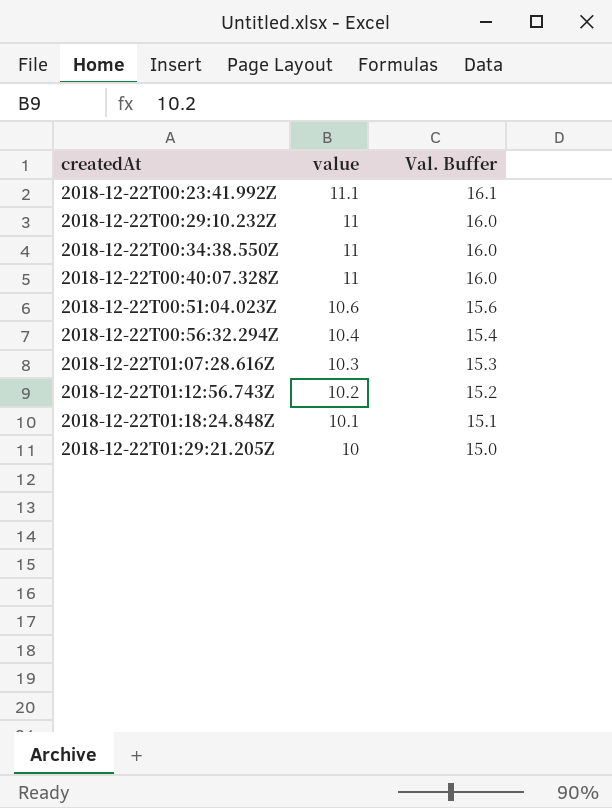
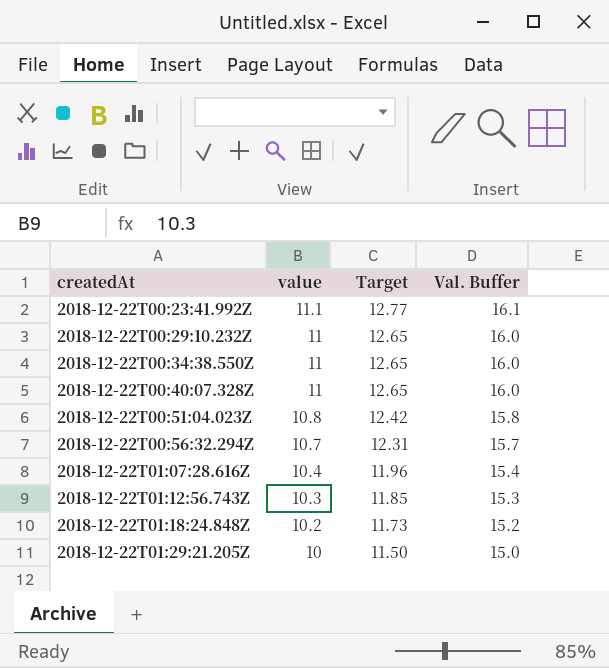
column Target | formula: none -> [value] * 1.15
2018-12-22T00:51:04.023Z | value: 10.6 -> 10.8
2018-12-22T00:51:04.023Z | Val. Buffer: 15.6 -> 15.8
2018-12-22T00:56:32.294Z | value: 10.4 -> 10.7
2018-12-22T00:56:32.294Z | Val. Buffer: 15.4 -> 15.7
2018-12-22T01:07:28.616Z | value: 10.3 -> 10.4
2018-12-22T01:07:28.616Z | Val. Buffer: 15.3 -> 15.4
2018-12-22T01:12:56.743Z | value: 10.2 -> 10.3
2018-12-22T01:12:56.743Z | Val. Buffer: 15.2 -> 15.3
2018-12-22T01:18:24.848Z | value: 10.1 -> 10.2
2018-12-22T01:18:24.848Z | Val. Buffer: 15.1 -> 15.2

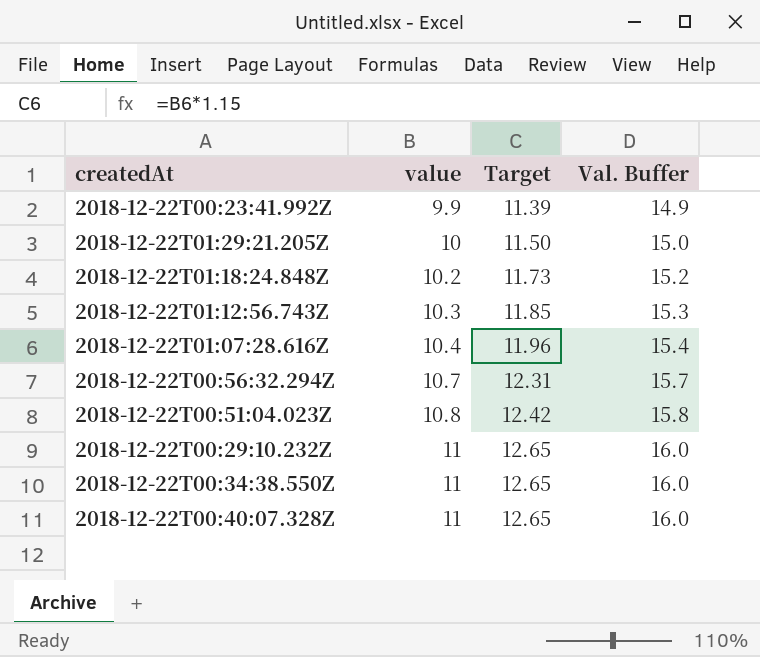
row order: createdAt ascending -> value ascending
2018-12-22T00:23:41.992Z | value: 11.1 -> 9.9
2018-12-22T00:23:41.992Z | Target: 12.77 -> 11.39
2018-12-22T00:23:41.992Z | Val. Buffer: 16.1 -> 14.9

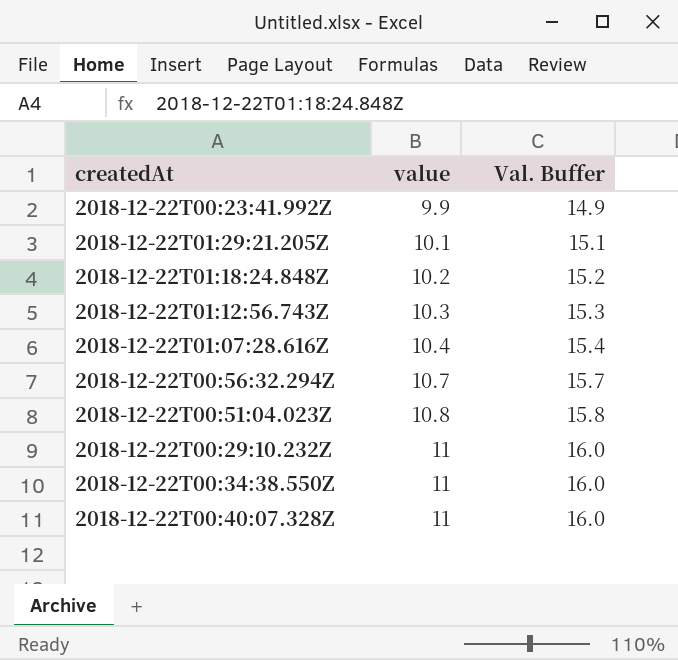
column Target | formula: [value] * 1.15 -> none
2018-12-22T01:29:21.205Z | value: 10 -> 10.1
2018-12-22T01:29:21.205Z | Val. Buffer: 15.0 -> 15.1

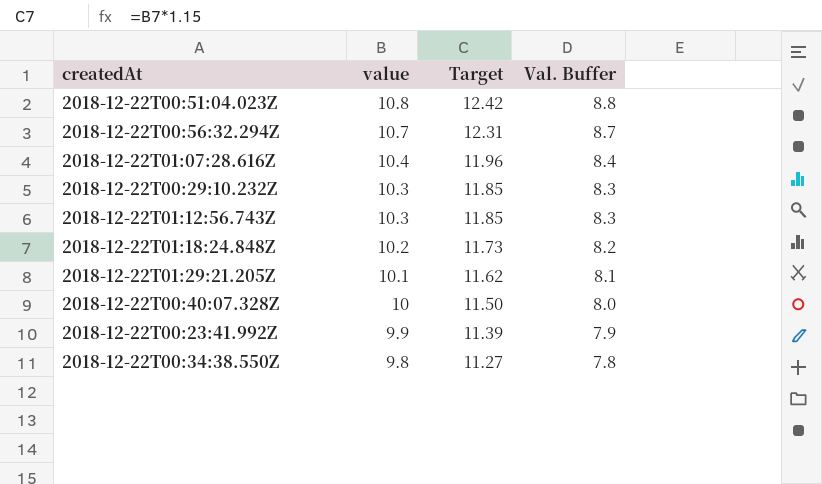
row order: value ascending -> value descending
column Target | formula: none -> [value] * 1.15
column Val. Buffer | formula: [value] + 5 -> [value] - 2
2018-12-22T00:29:10.232Z | value: 11 -> 10.3
2018-12-22T00:40:07.328Z | value: 11 -> 10
2018-12-22T00:34:38.550Z | value: 11 -> 9.8

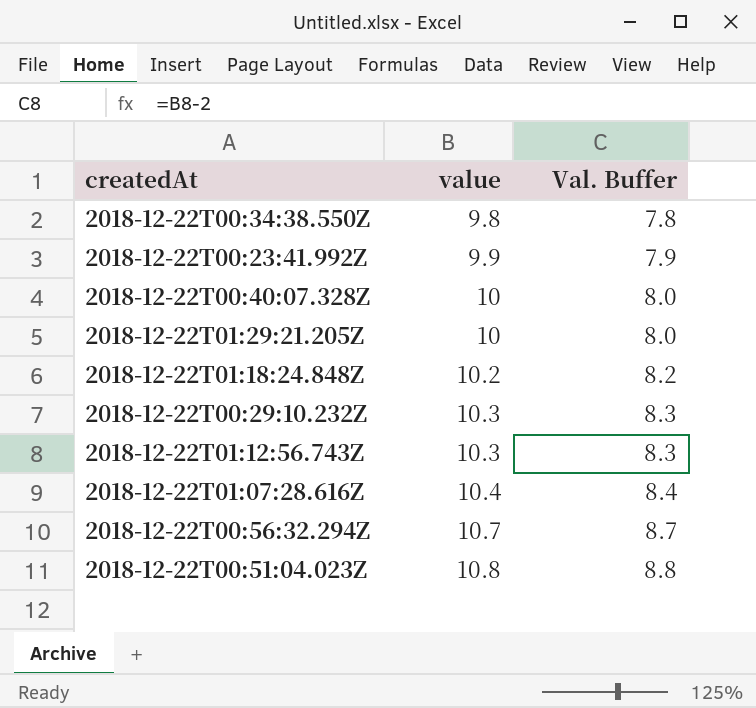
row order: value descending -> value ascending
column Target | formula: [value] * 1.15 -> none
2018-12-22T01:29:21.205Z | value: 10.1 -> 10
2018-12-22T01:29:21.205Z | Val. Buffer: 8.1 -> 8.0

